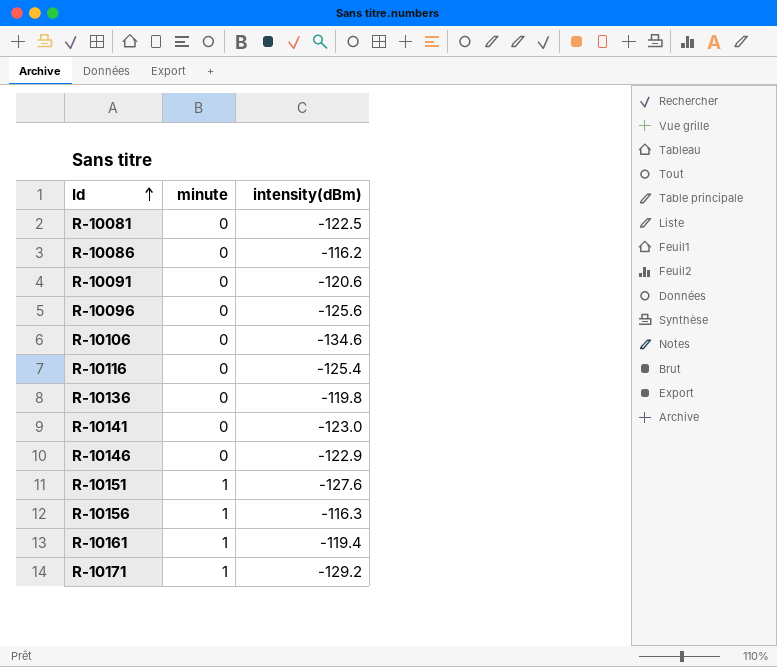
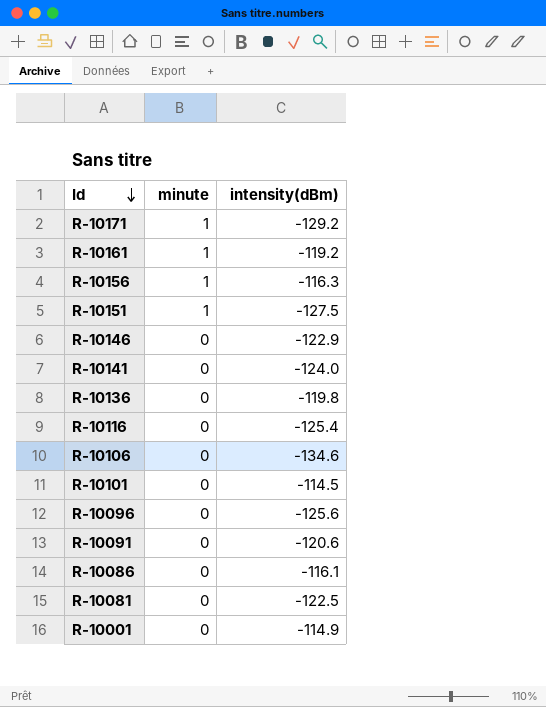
row order: Id ascending -> Id descending
R-10161 | intensity(dBm): -119.4 -> -119.2
R-10151 | intensity(dBm): -127.6 -> -127.5
R-10141 | intensity(dBm): -123.0 -> -124.0
row R-10101: none -> 0 | -114.5
R-10086 | intensity(dBm): -116.2 -> -116.1
row R-10001: none -> 0 | -114.9

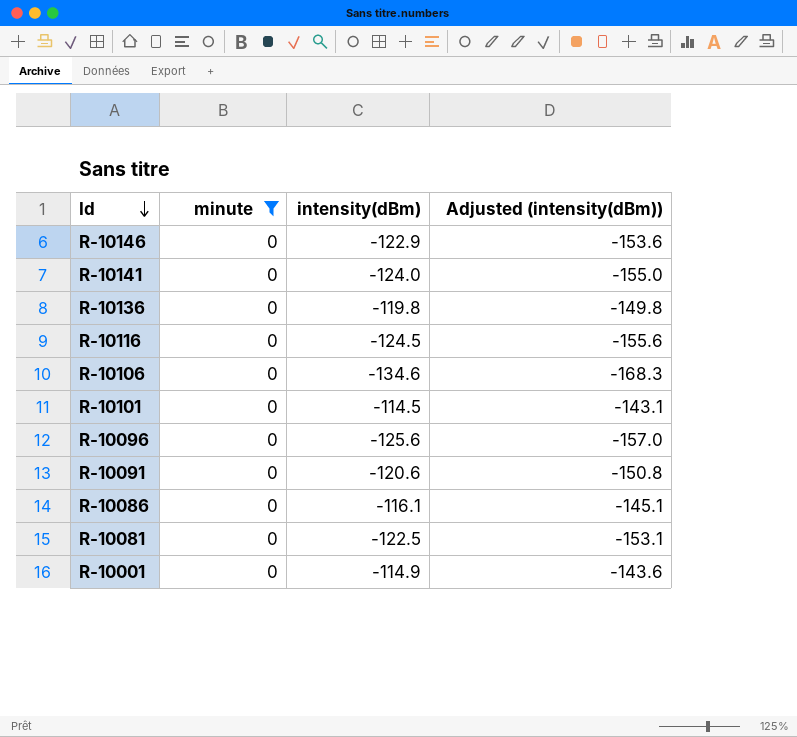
filter: none -> minute = 0
column Adjusted (intensity(dBm)) | formula: none -> [intensity(dBm)] * 1.25
R-10116 | intensity(dBm): -125.4 -> -124.5

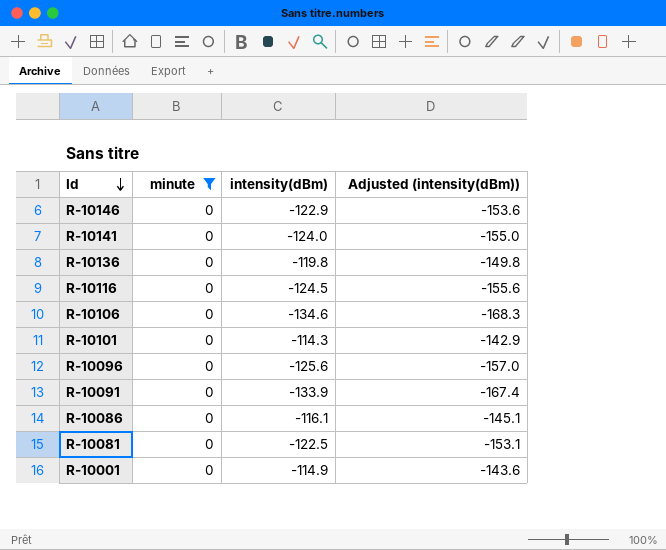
R-10101 | intensity(dBm): -114.5 -> -114.3
R-10101 | Adjusted (intensity(dBm)): -143.1 -> -142.9
R-10091 | intensity(dBm): -120.6 -> -133.9
R-10091 | Adjusted (intensity(dBm)): -150.8 -> -167.4

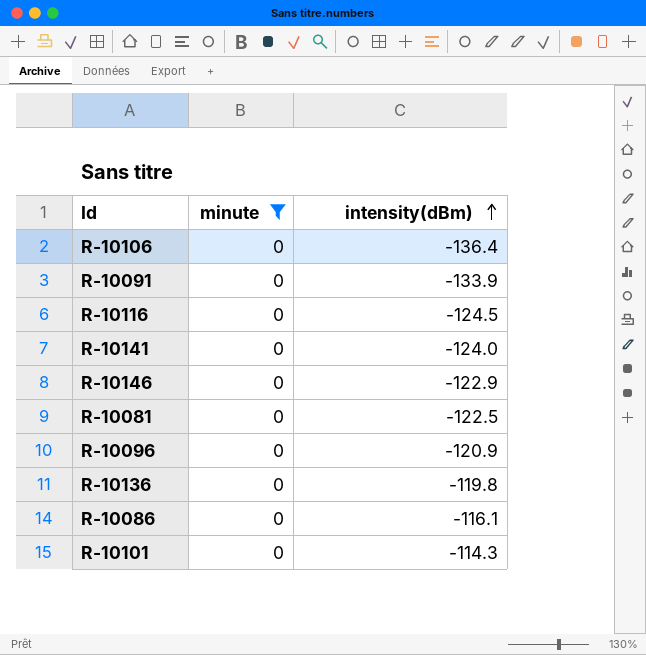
row order: Id descending -> intensity(dBm) ascending
column Adjusted (intensity(dBm)) | formula: [intensity(dBm)] * 1.25 -> none
row R-10001: 0 | -114.9 | -143.6 -> none
R-10106 | intensity(dBm): -134.6 -> -136.4
R-10096 | intensity(dBm): -125.6 -> -120.9

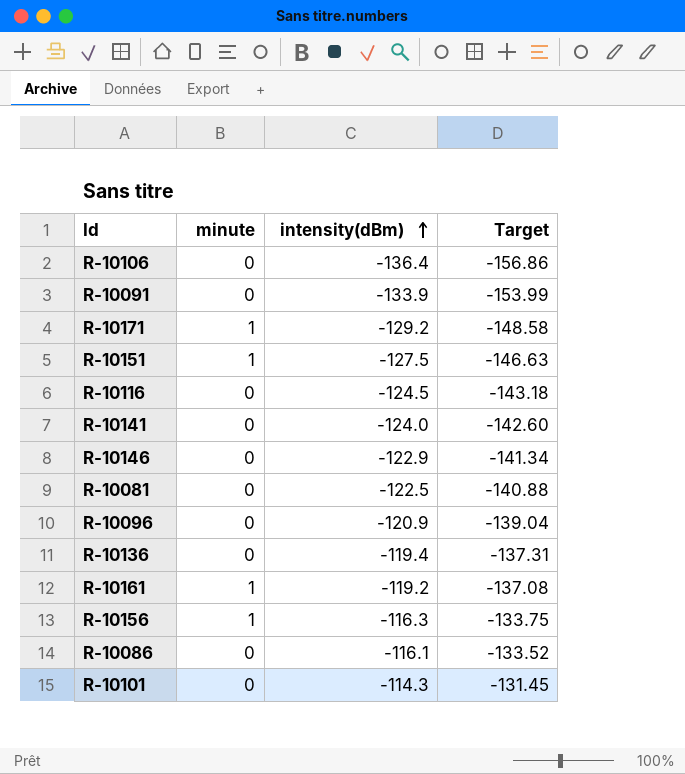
filter: minute = 0 -> none
column Target | formula: none -> [intensity(dBm)] * 1.15
R-10136 | intensity(dBm): -119.8 -> -119.4

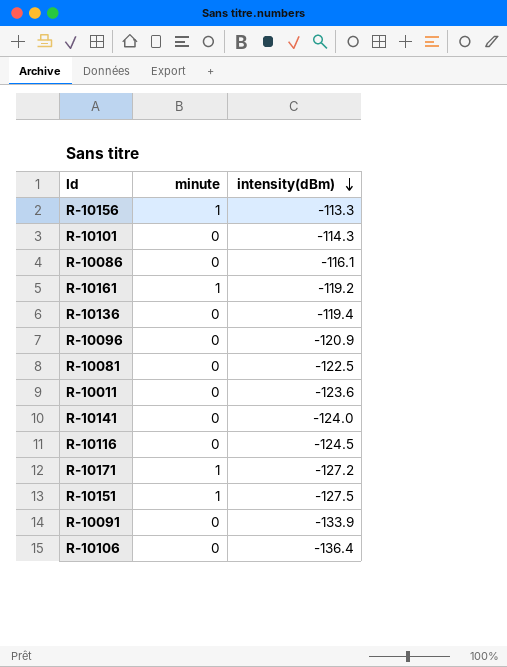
row order: intensity(dBm) ascending -> intensity(dBm) descending
column Target | formula: [intensity(dBm)] * 1.15 -> none
row R-10146: 0 | -122.9 | -141.34 -> none
R-10156 | intensity(dBm): -116.3 -> -113.3
row R-10011: none -> 0 | -123.6
R-10171 | intensity(dBm): -129.2 -> -127.2

